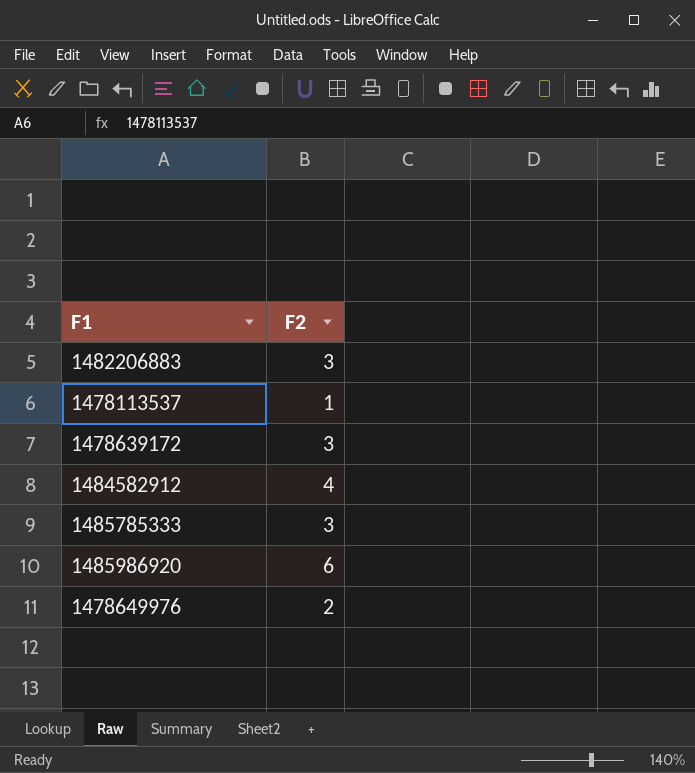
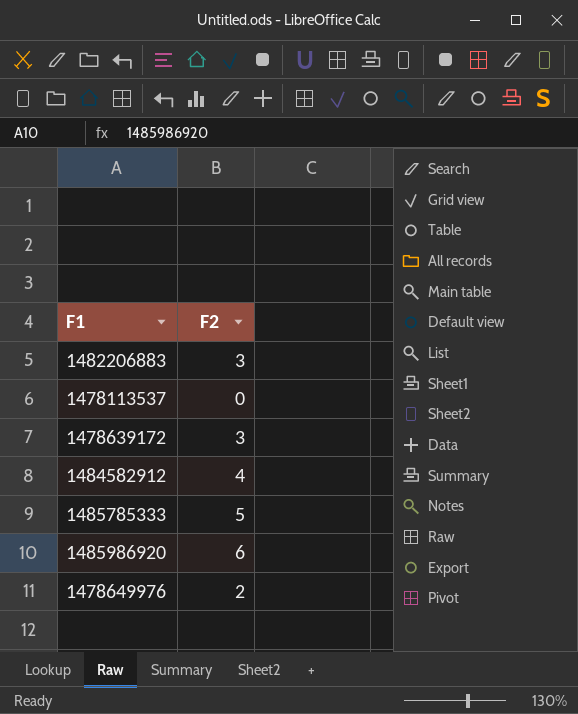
1478113537 | F2: 1 -> 0
1485785333 | F2: 3 -> 5

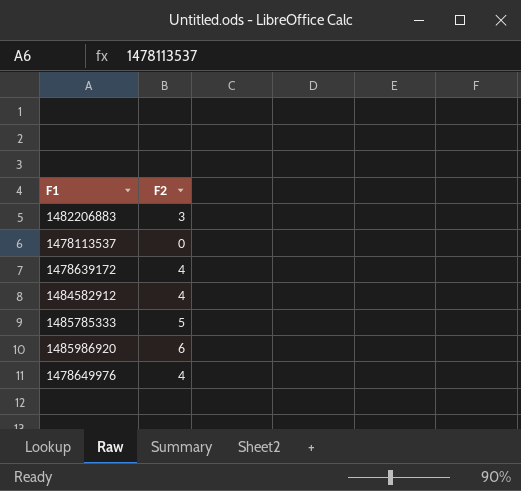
1478639172 | F2: 3 -> 4
1478649976 | F2: 2 -> 4

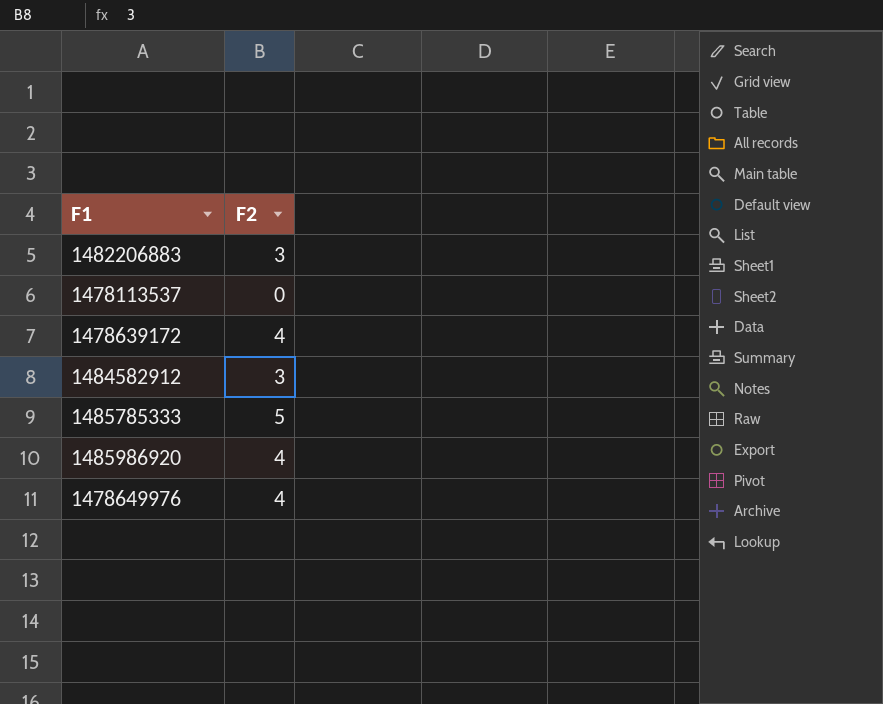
1484582912 | F2: 4 -> 3
1485986920 | F2: 6 -> 4

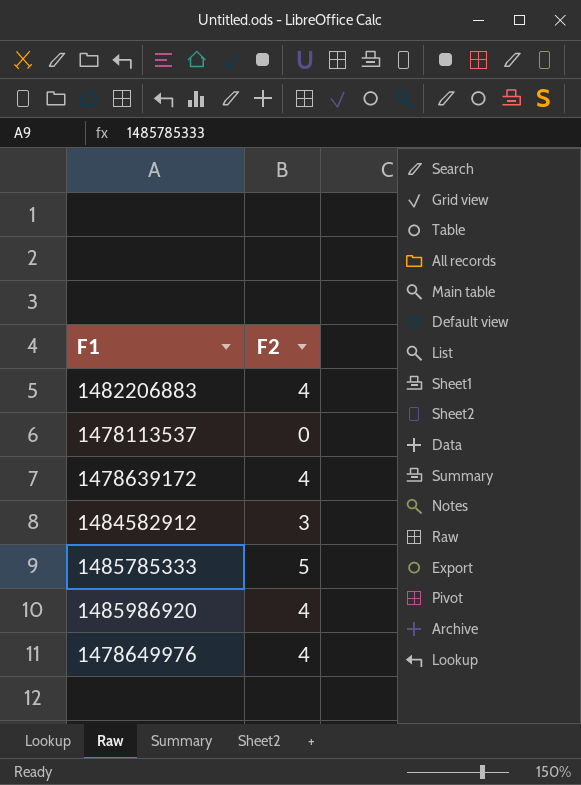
1482206883 | F2: 3 -> 4

